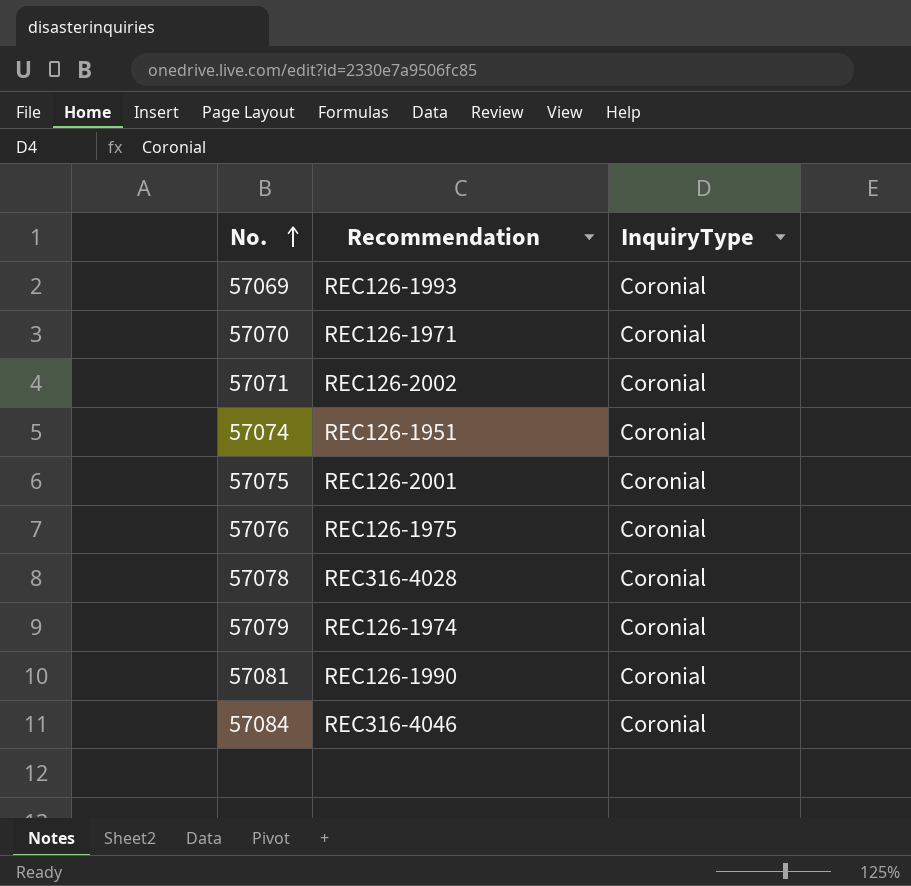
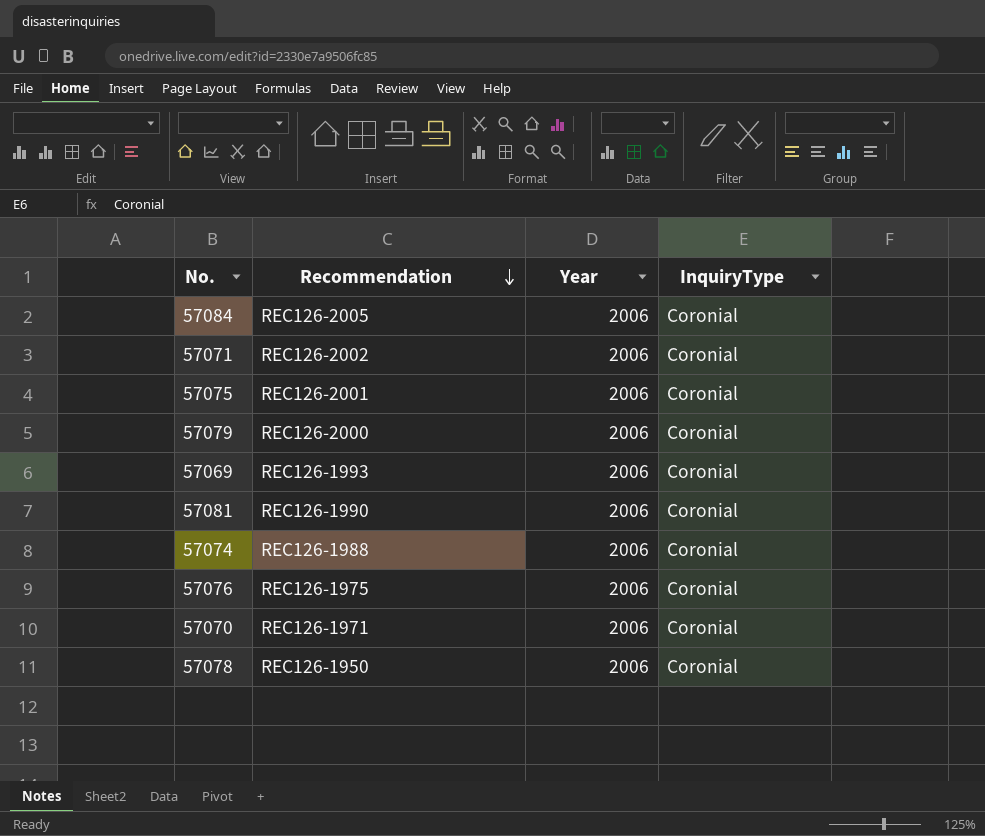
row order: No. ascending -> Recommendation descending
column Year | position: none -> 3
57084 | Recommendation: REC316-4046 -> REC126-2005
57079 | Recommendation: REC126-1974 -> REC126-2000
57074 | Recommendation: REC126-1951 -> REC126-1988
57078 | Recommendation: REC316-4028 -> REC126-1950

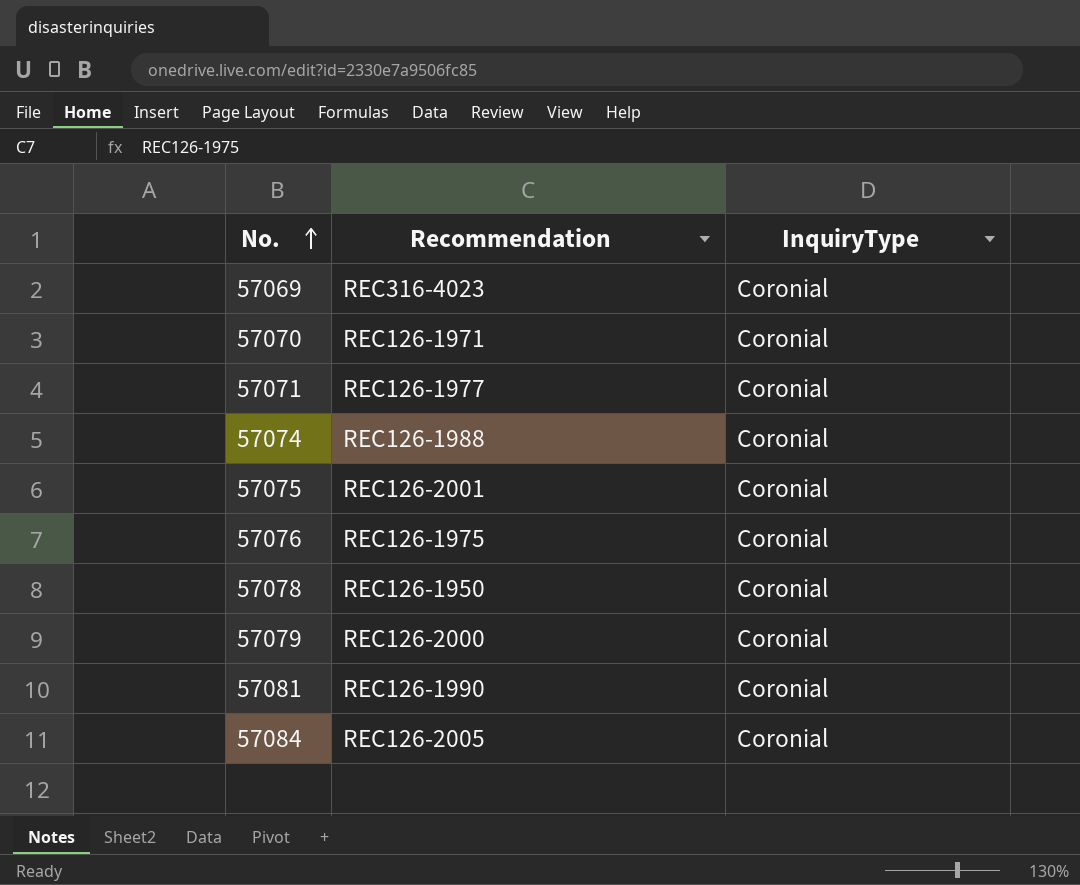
row order: Recommendation descending -> No. ascending
column Year | position: 3 -> none
57069 | Recommendation: REC126-1993 -> REC316-4023
57071 | Recommendation: REC126-2002 -> REC126-1977

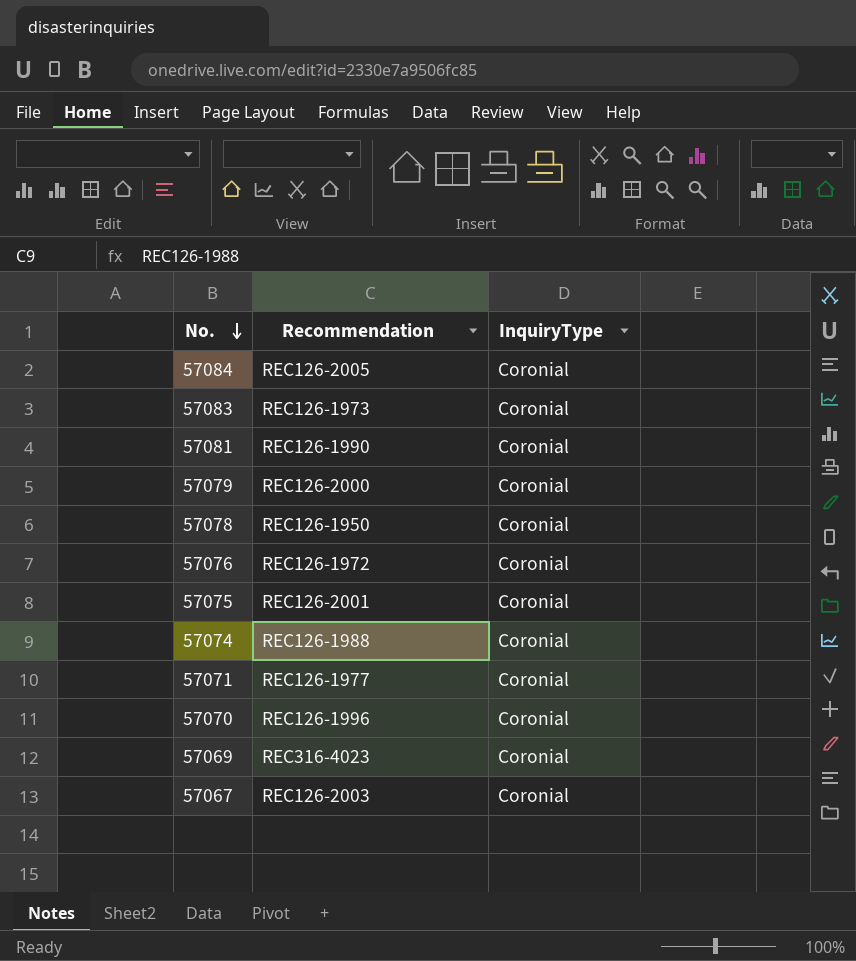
row order: No. ascending -> No. descending
row 57083: none -> REC126-1973 | Coronial
57076 | Recommendation: REC126-1975 -> REC126-1972
57070 | Recommendation: REC126-1971 -> REC126-1996
row 57067: none -> REC126-2003 | Coronial

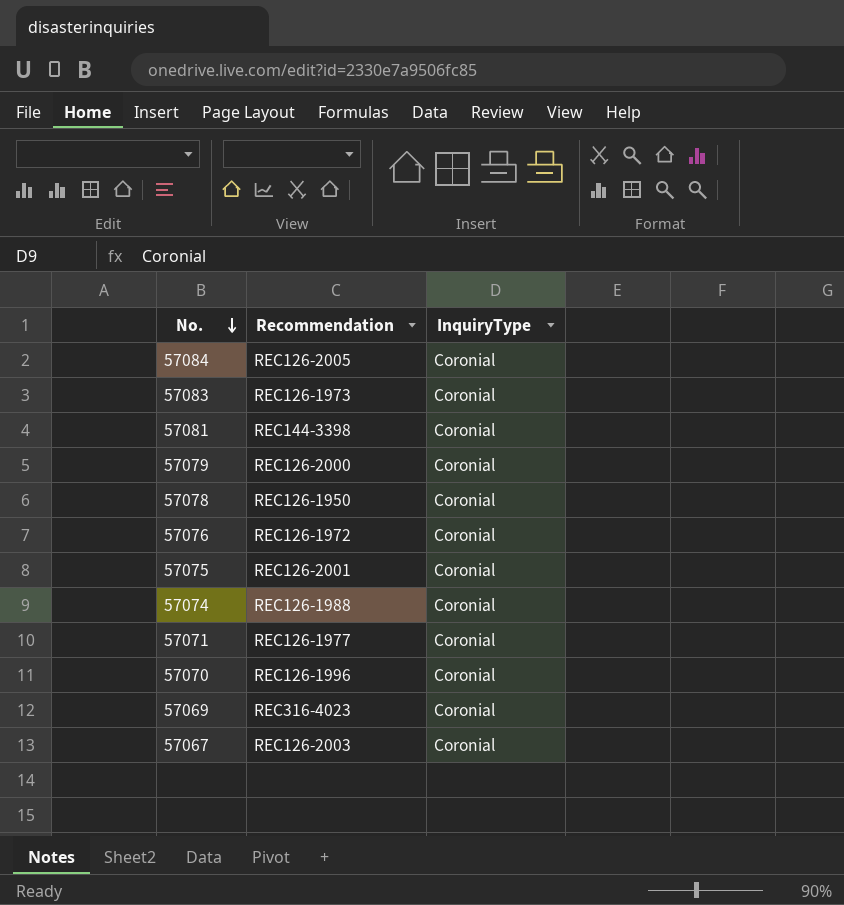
57081 | Recommendation: REC126-1990 -> REC144-3398

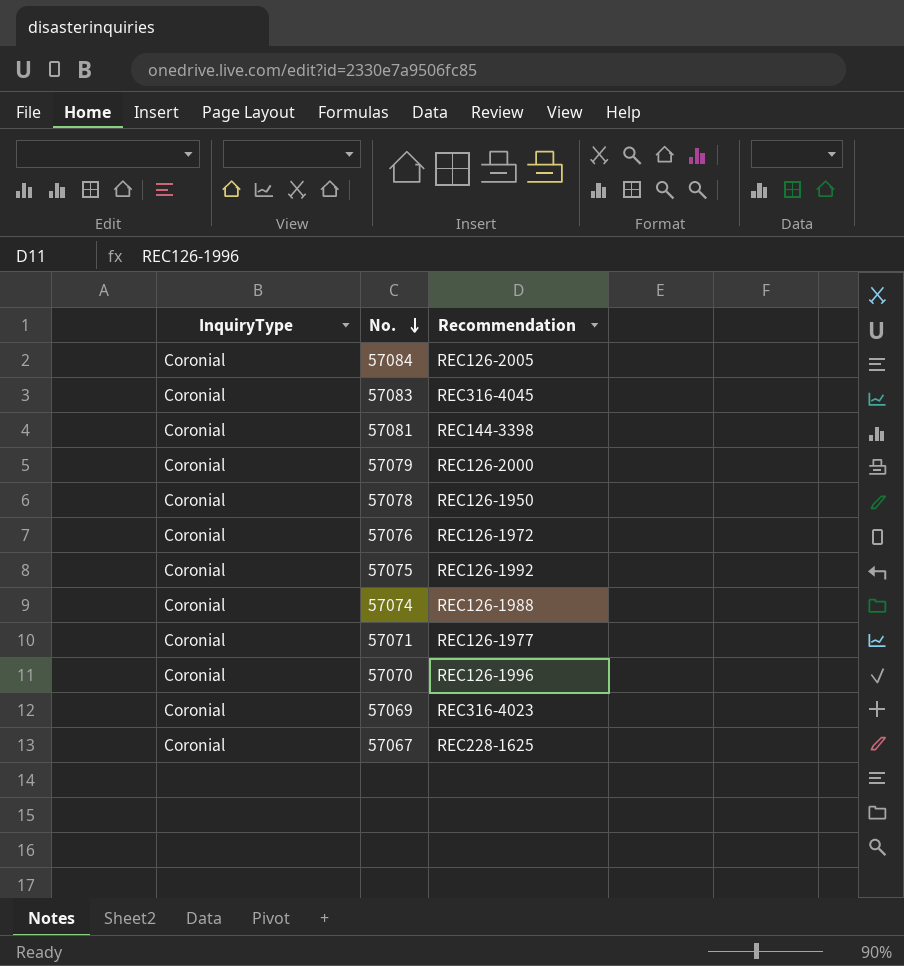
column InquiryType | position: 3 -> 1
57083 | Recommendation: REC126-1973 -> REC316-4045
57075 | Recommendation: REC126-2001 -> REC126-1992
57067 | Recommendation: REC126-2003 -> REC228-1625

